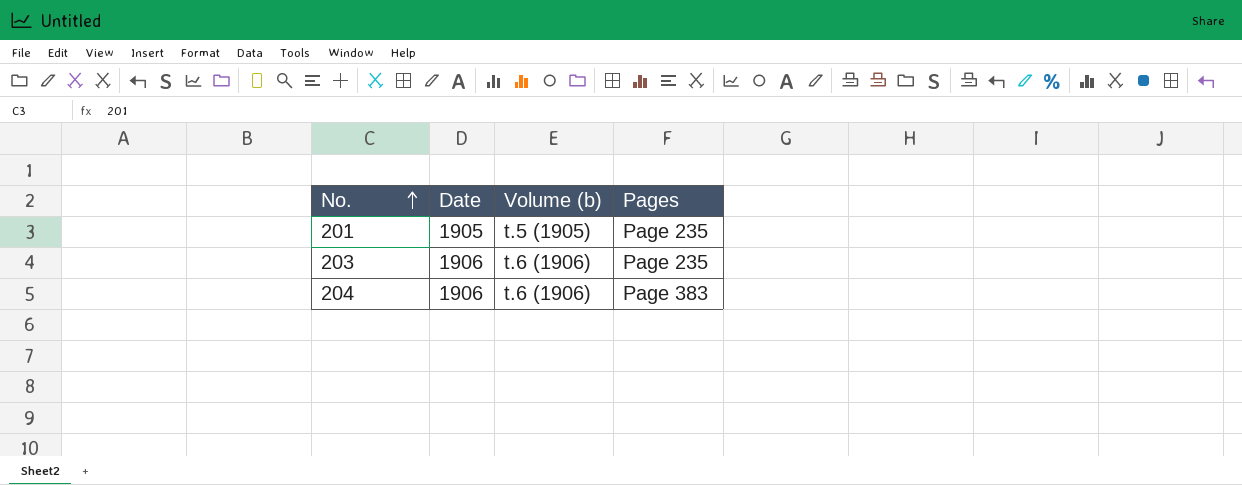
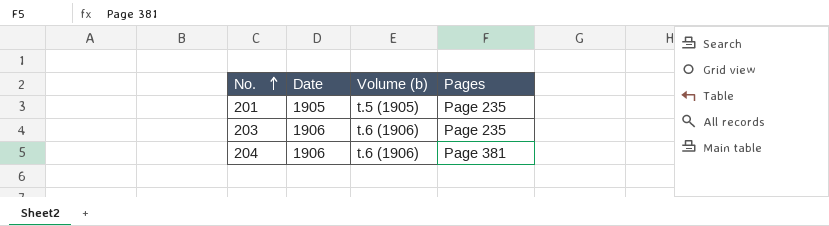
204 | Pages: Page 383 -> Page 381

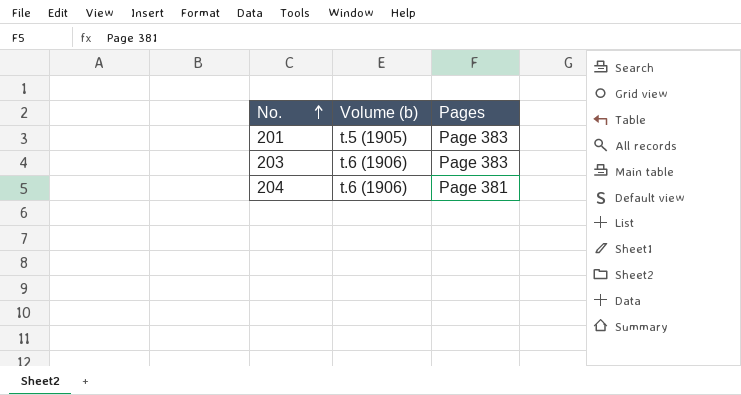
column Date | position: 2 -> none
201 | Pages: Page 235 -> Page 383
203 | Pages: Page 235 -> Page 383

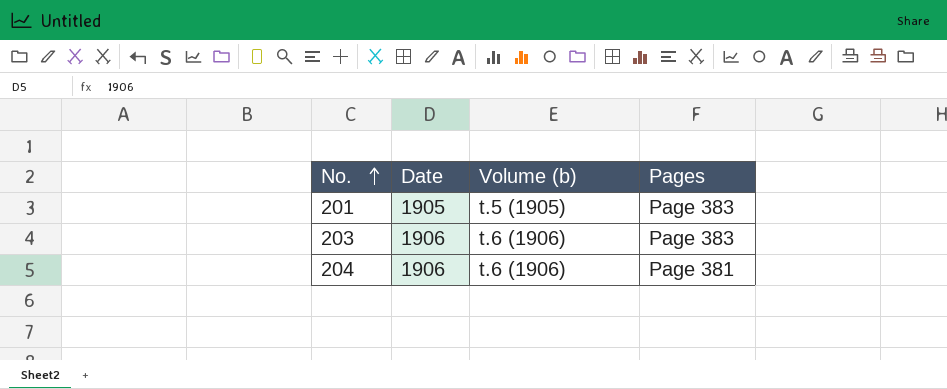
column Date | position: none -> 2

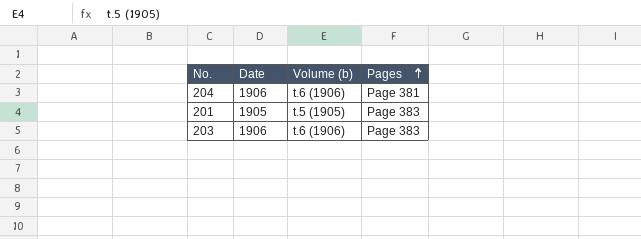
row order: No. ascending -> Pages ascending

